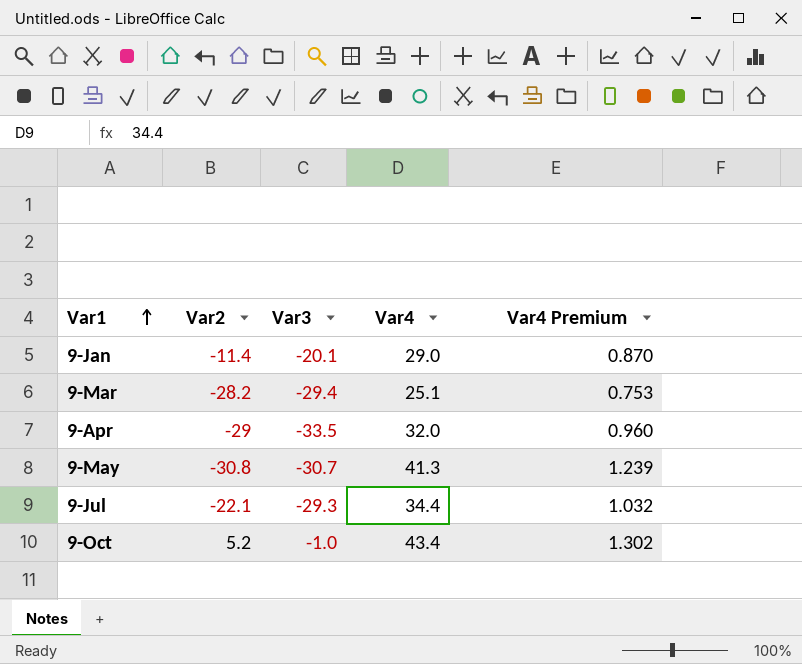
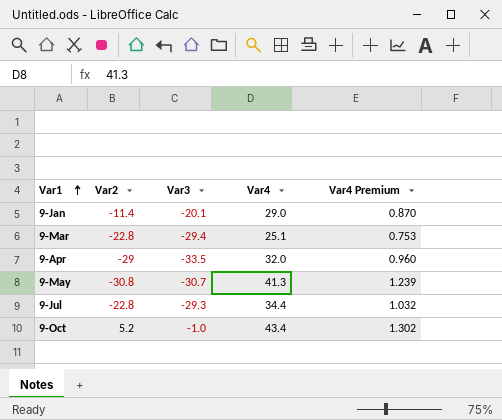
9-Mar | Var2: -28.2 -> -22.8
9-Jul | Var2: -22.1 -> -22.8

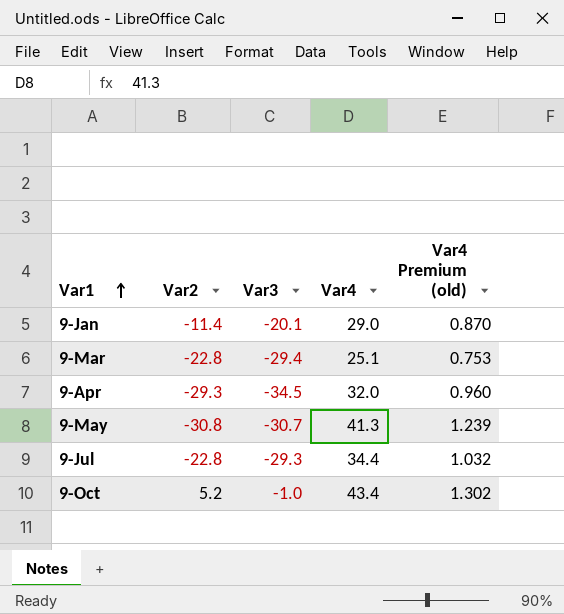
column name: Var4 Premium -> Var4 Premium (old)
9-Apr | Var2: -29 -> -29.3
9-Apr | Var3: -33.5 -> -34.5

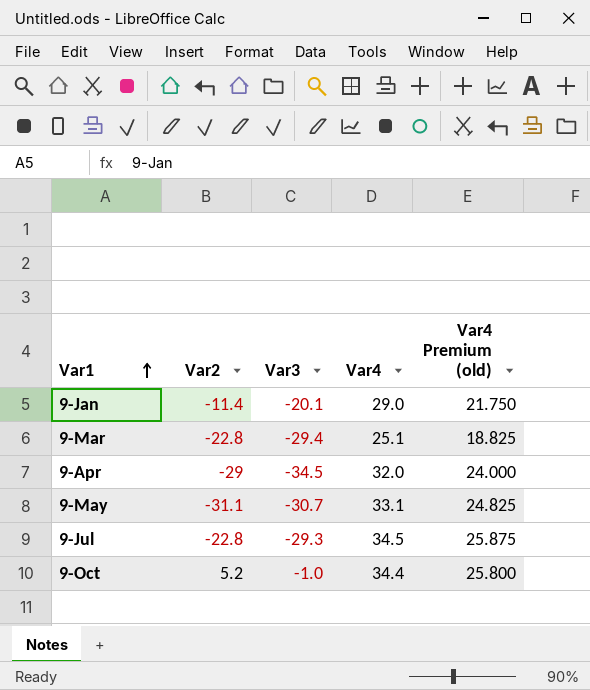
column Var4 Premium (old) | formula: [Var4] * 0.03 -> [Var4] * 0.75
9-Apr | Var2: -29.3 -> -29
9-May | Var2: -30.8 -> -31.1
9-May | Var4: 41.3 -> 33.1
9-Jul | Var4: 34.4 -> 34.5
9-Oct | Var4: 43.4 -> 34.4

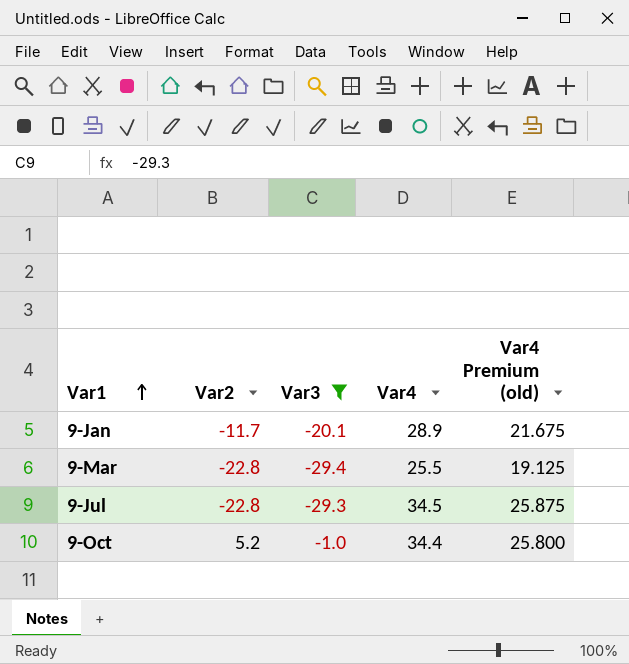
filter: none -> Var3 >= -29.4
9-Jan | Var2: -11.4 -> -11.7
9-Jan | Var4: 29.0 -> 28.9
9-Jan | Var4 Premium (old): 21.750 -> 21.675
9-Mar | Var4: 25.1 -> 25.5
9-Mar | Var4 Premium (old): 18.825 -> 19.125

